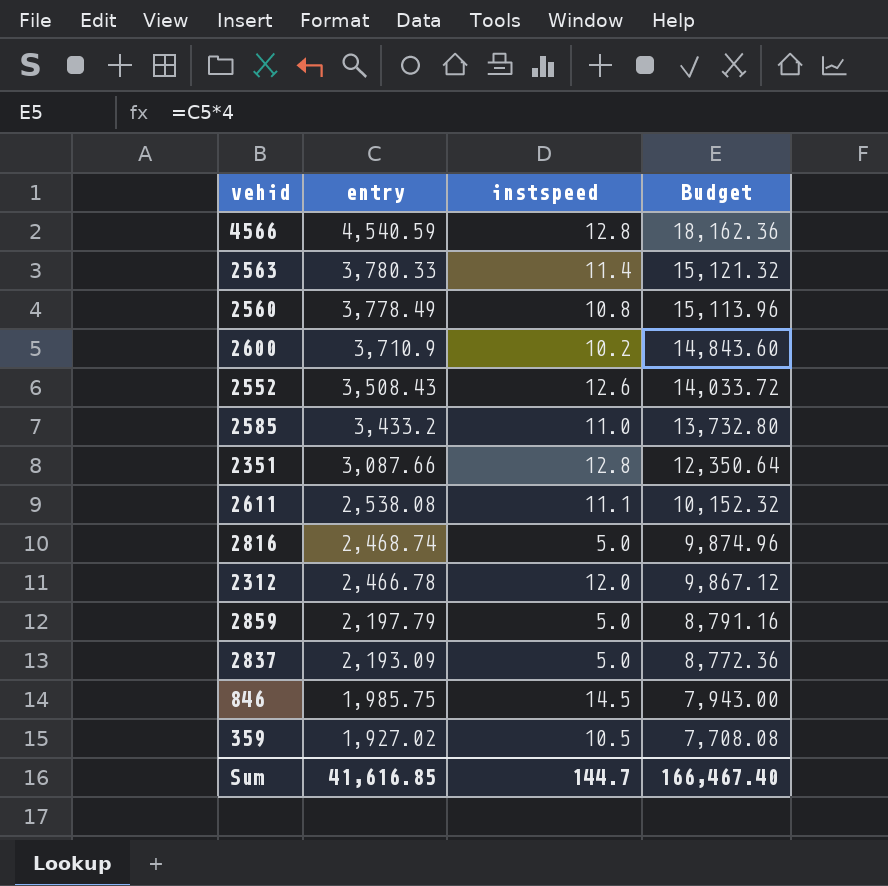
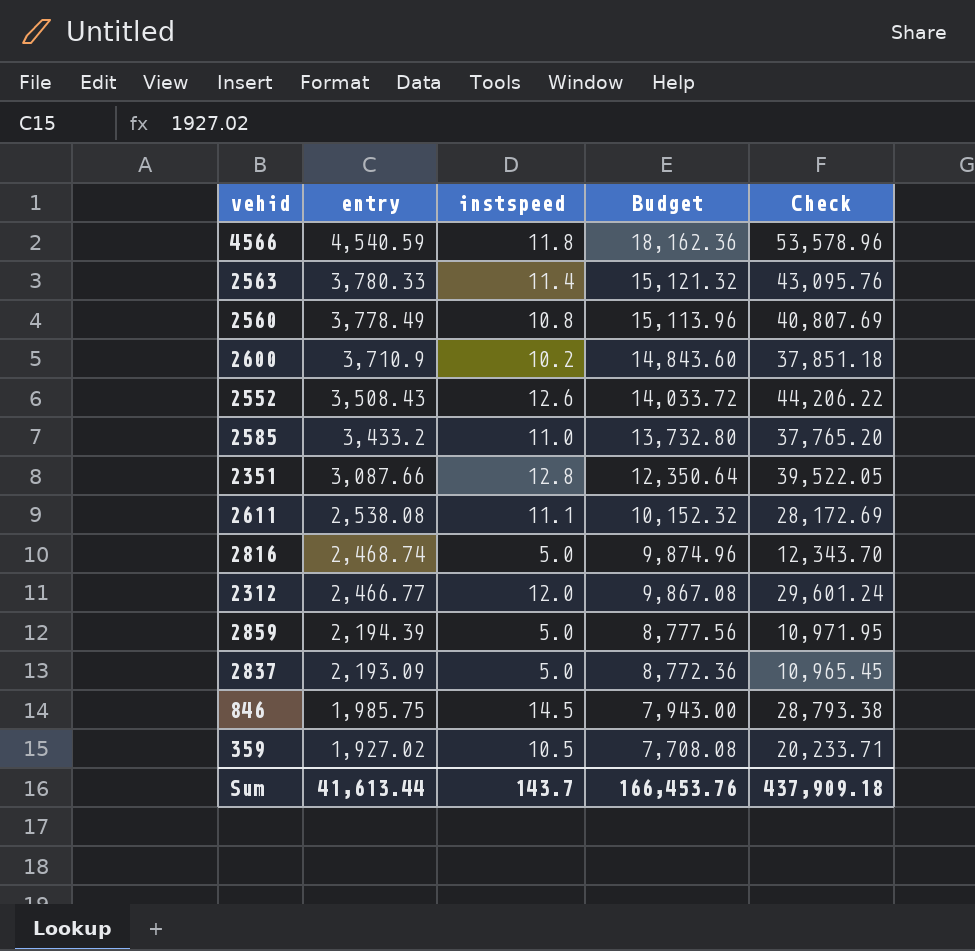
column Check | formula: none -> [entry] * [instspeed]
4566 | instspeed: 12.8 -> 11.8
2312 | entry: 2,466.78 -> 2,466.77
2312 | Budget: 9,867.12 -> 9,867.08
2859 | entry: 2,197.79 -> 2,194.39
2859 | Budget: 8,791.16 -> 8,777.56
Sum | entry: 41,616.85 -> 41,613.44
Sum | instspeed: 144.7 -> 143.7
Sum | Budget: 166,467.40 -> 166,453.76

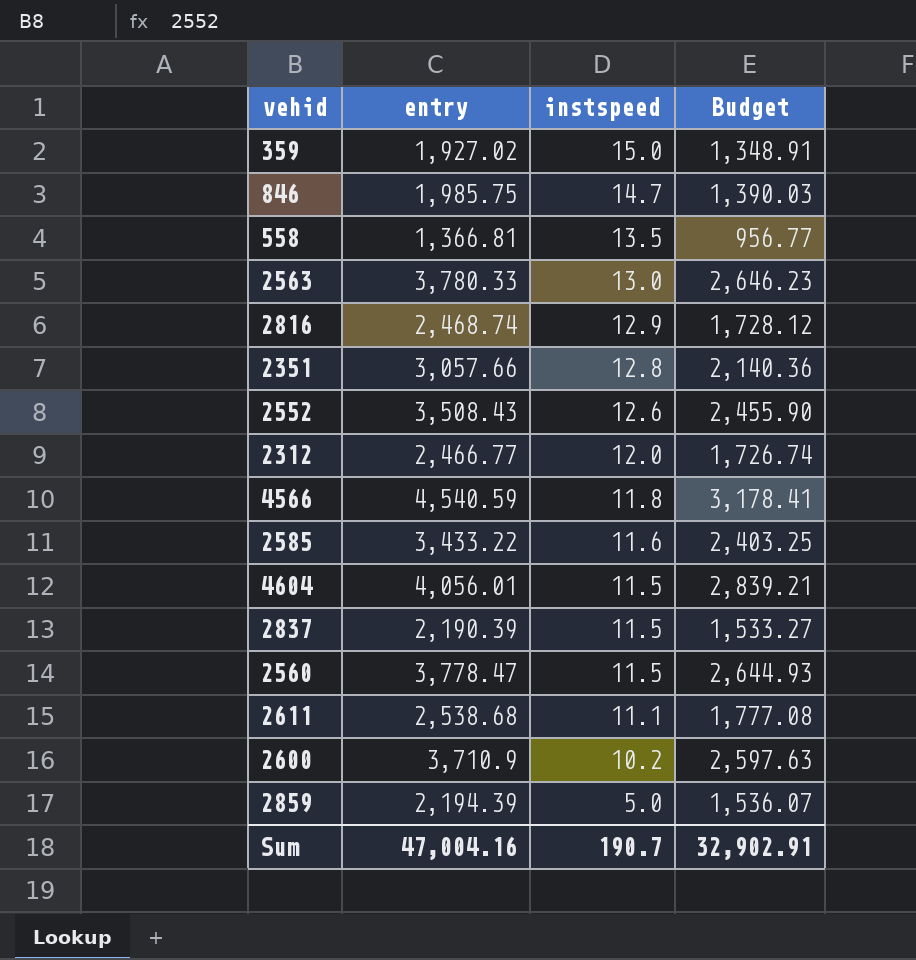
row order: entry descending -> instspeed descending
column Check | formula: [entry] * [instspeed] -> none
column Budget | formula: [entry] * 4 -> [entry] * 0.7
359 | instspeed: 10.5 -> 15.0
846 | instspeed: 14.5 -> 14.7
row 558: none -> 1,366.81 | 13.5 | 956.77
2563 | instspeed: 11.4 -> 13.0
2816 | instspeed: 5.0 -> 12.9
2351 | entry: 3,087.66 -> 3,057.66
2585 | entry: 3,433.2 -> 3,433.22
2585 | instspeed: 11.0 -> 11.6
row 4604: none -> 4,056.01 | 11.5 | 2,839.21
2837 | entry: 2,193.09 -> 2,190.39
2837 | instspeed: 5.0 -> 11.5
2560 | entry: 3,778.49 -> 3,778.47
2560 | instspeed: 10.8 -> 11.5
2611 | entry: 2,538.08 -> 2,538.68
Sum | entry: 41,613.44 -> 47,004.16
Sum | instspeed: 143.7 -> 190.7
Sum | Budget: 166,453.76 -> 32,902.91

